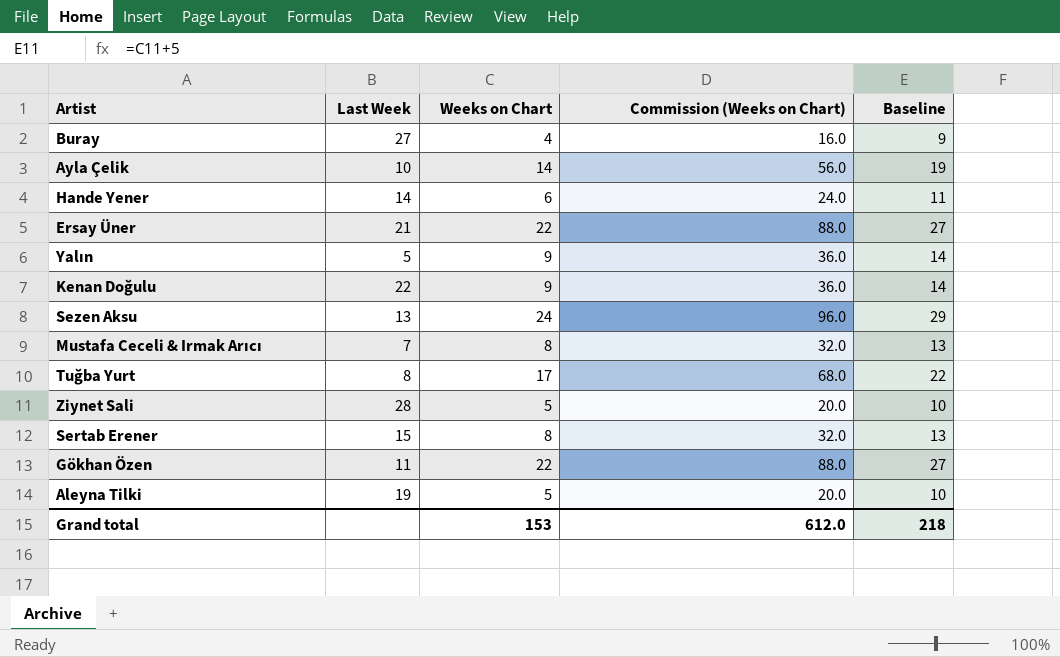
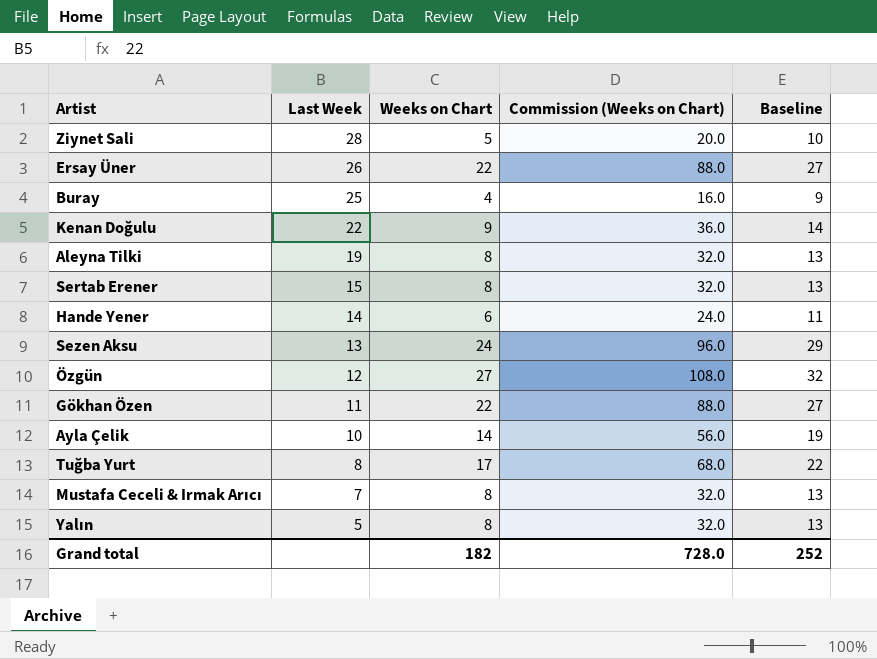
row order: none -> Last Week descending
Ersay Üner | Last Week: 21 -> 26
Buray | Last Week: 27 -> 25
Aleyna Tilki | Weeks on Chart: 5 -> 8
Aleyna Tilki | Commission (Weeks on Chart): 20.0 -> 32.0
Aleyna Tilki | Baseline: 10 -> 13
row Özgün: none -> 12 | 27 | 108.0 | 32
Yalın | Weeks on Chart: 9 -> 8
Yalın | Commission (Weeks on Chart): 36.0 -> 32.0
Yalın | Baseline: 14 -> 13
Grand total | Weeks on Chart: 153 -> 182
Grand total | Commission (Weeks on Chart): 612.0 -> 728.0
Grand total | Baseline: 218 -> 252

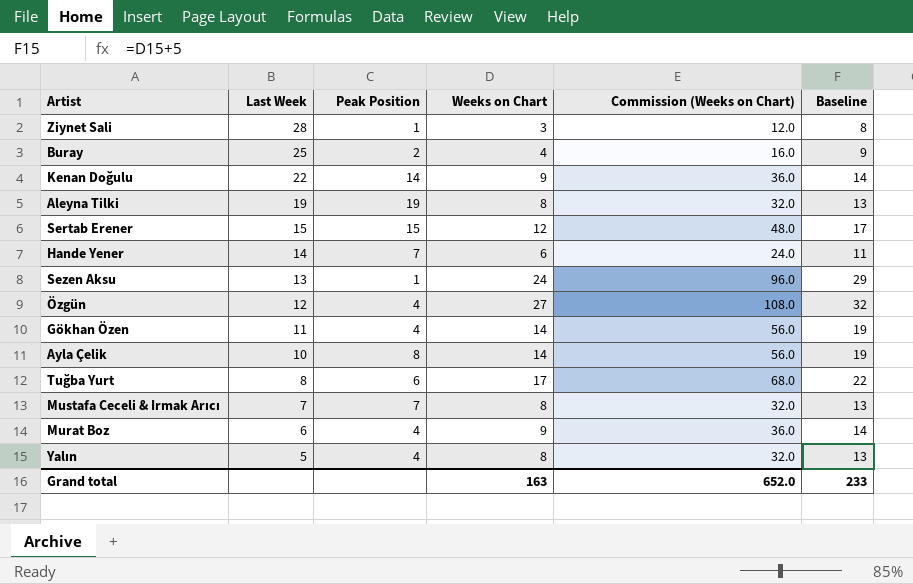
column Peak Position | position: none -> 3
row Ersay Üner: 26 | 22 | 88.0 | 27 -> none
Ziynet Sali | Weeks on Chart: 5 -> 3
Ziynet Sali | Commission (Weeks on Chart): 20.0 -> 12.0
Ziynet Sali | Baseline: 10 -> 8
Sertab Erener | Weeks on Chart: 8 -> 12
Sertab Erener | Commission (Weeks on Chart): 32.0 -> 48.0
Sertab Erener | Baseline: 13 -> 17
Gökhan Özen | Weeks on Chart: 22 -> 14
Gökhan Özen | Commission (Weeks on Chart): 88.0 -> 56.0
Gökhan Özen | Baseline: 27 -> 19
row Murat Boz: none -> 6 | 4 | 9 | 36.0 | 14
Grand total | Weeks on Chart: 182 -> 163
Grand total | Commission (Weeks on Chart): 728.0 -> 652.0
Grand total | Baseline: 252 -> 233

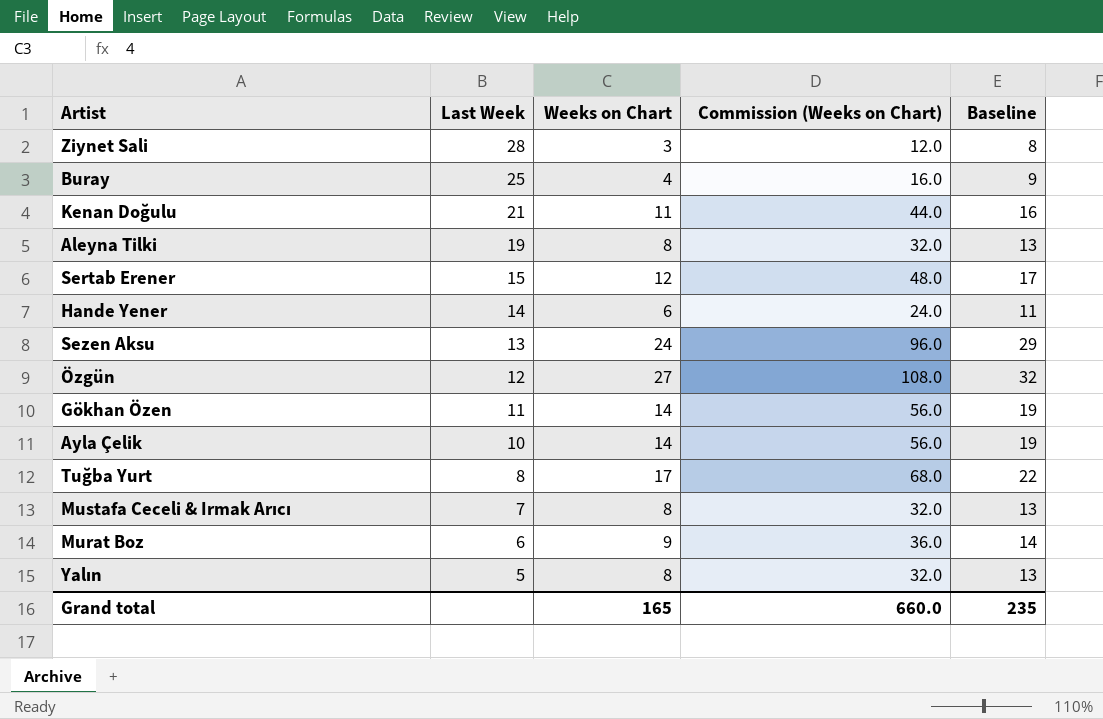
column Peak Position | position: 3 -> none
Kenan Doğulu | Last Week: 22 -> 21
Kenan Doğulu | Weeks on Chart: 9 -> 11
Kenan Doğulu | Commission (Weeks on Chart): 36.0 -> 44.0
Kenan Doğulu | Baseline: 14 -> 16
Grand total | Weeks on Chart: 163 -> 165
Grand total | Commission (Weeks on Chart): 652.0 -> 660.0
Grand total | Baseline: 233 -> 235

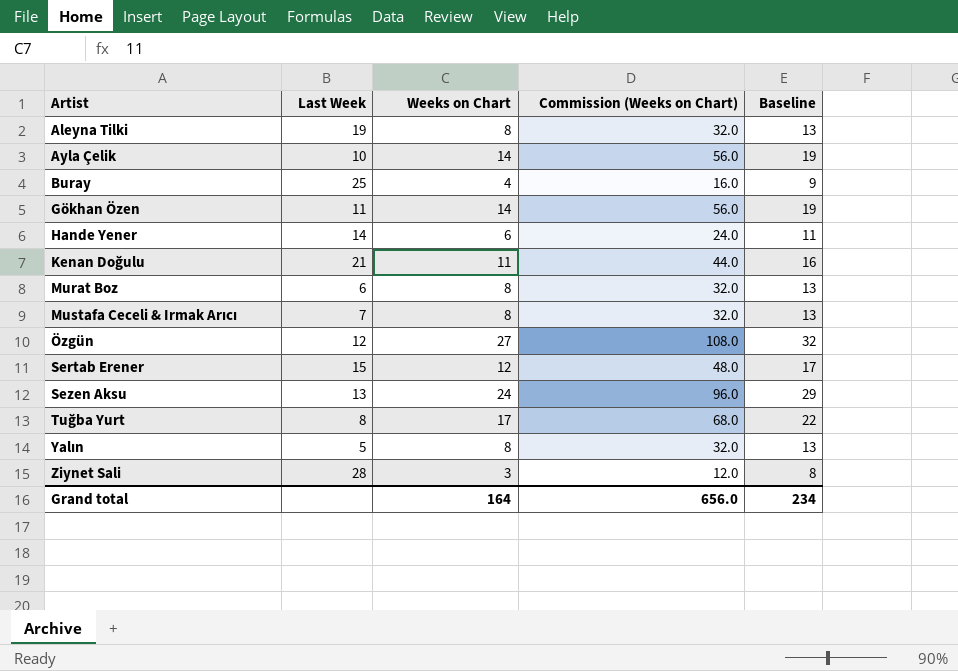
row order: Last Week descending -> Artist ascending
Murat Boz | Weeks on Chart: 9 -> 8
Murat Boz | Commission (Weeks on Chart): 36.0 -> 32.0
Murat Boz | Baseline: 14 -> 13
Grand total | Weeks on Chart: 165 -> 164
Grand total | Commission (Weeks on Chart): 660.0 -> 656.0
Grand total | Baseline: 235 -> 234

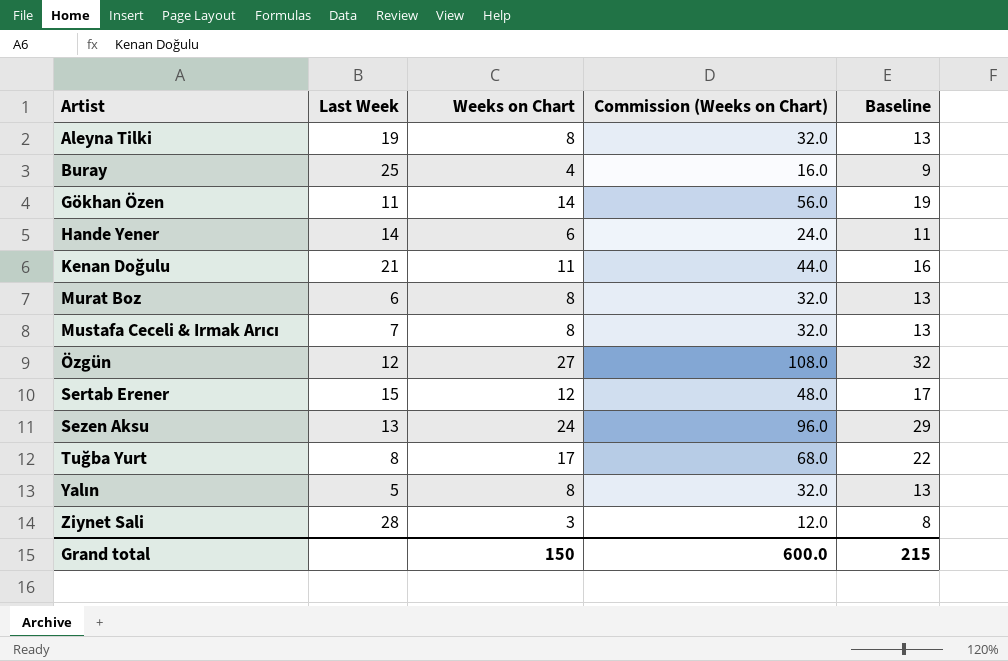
row Ayla Çelik: 10 | 14 | 56.0 | 19 -> none
Grand total | Weeks on Chart: 164 -> 150
Grand total | Commission (Weeks on Chart): 656.0 -> 600.0
Grand total | Baseline: 234 -> 215

